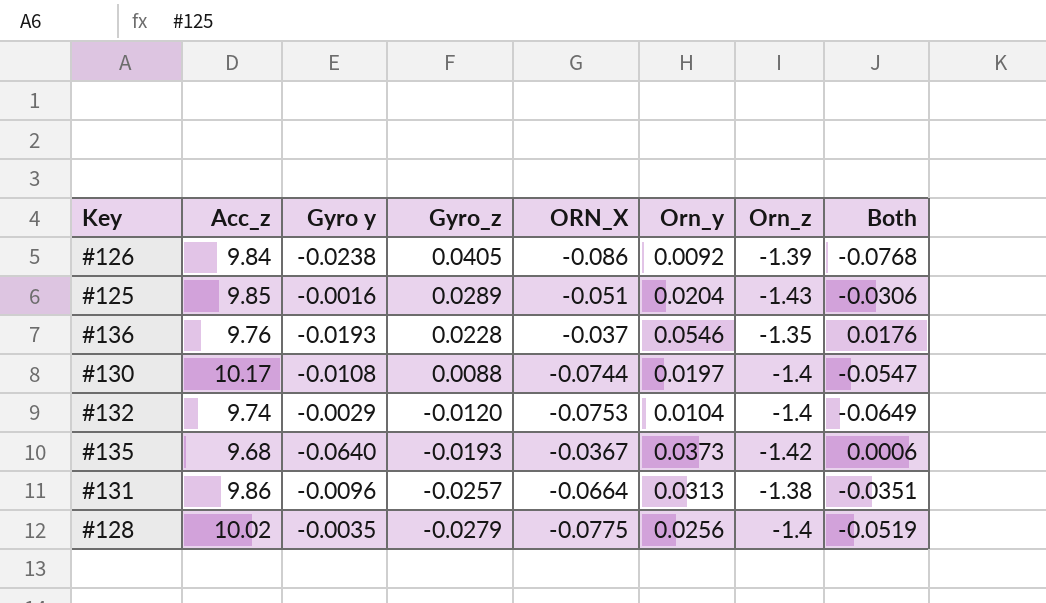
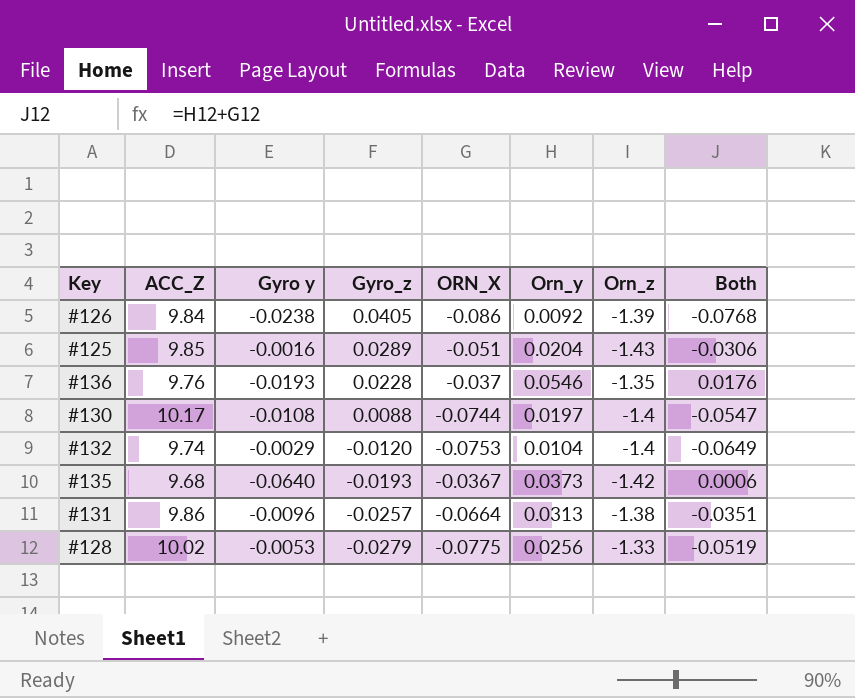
column name: Acc_z -> ACC_Z
#128 | Gyro y: -0.0035 -> -0.0053
#128 | Orn_z: -1.4 -> -1.33

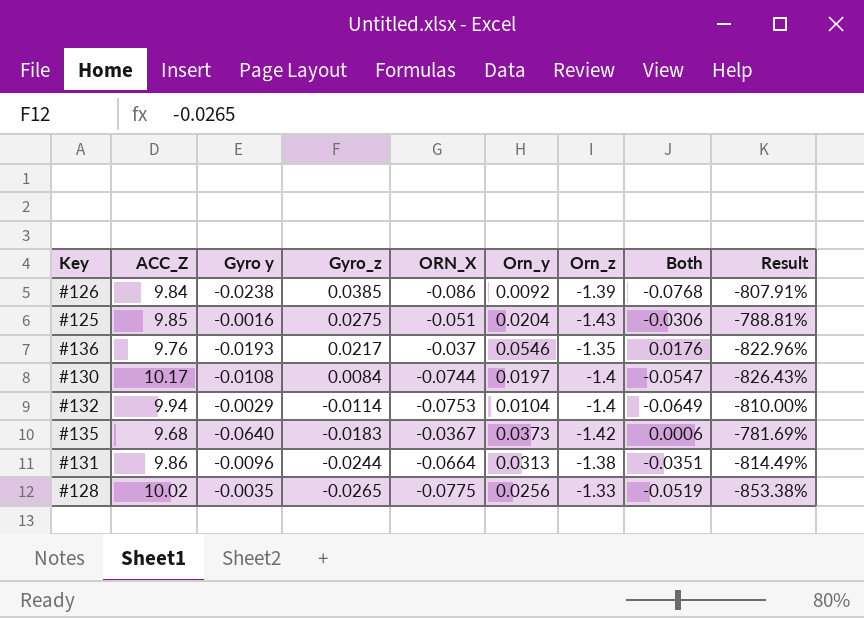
column Result | formula: none -> ([ACC_Z] - [Orn_z]) / [Orn_z]
#126 | Gyro_z: 0.0405 -> 0.0385
#125 | Gyro_z: 0.0289 -> 0.0275
#136 | Gyro_z: 0.0228 -> 0.0217
#130 | Gyro_z: 0.0088 -> 0.0084
#132 | ACC_Z: 9.74 -> 9.94
#132 | Gyro_z: -0.0120 -> -0.0114
#135 | Gyro_z: -0.0193 -> -0.0183
#131 | Gyro_z: -0.0257 -> -0.0244
#128 | Gyro y: -0.0053 -> -0.0035
#128 | Gyro_z: -0.0279 -> -0.0265

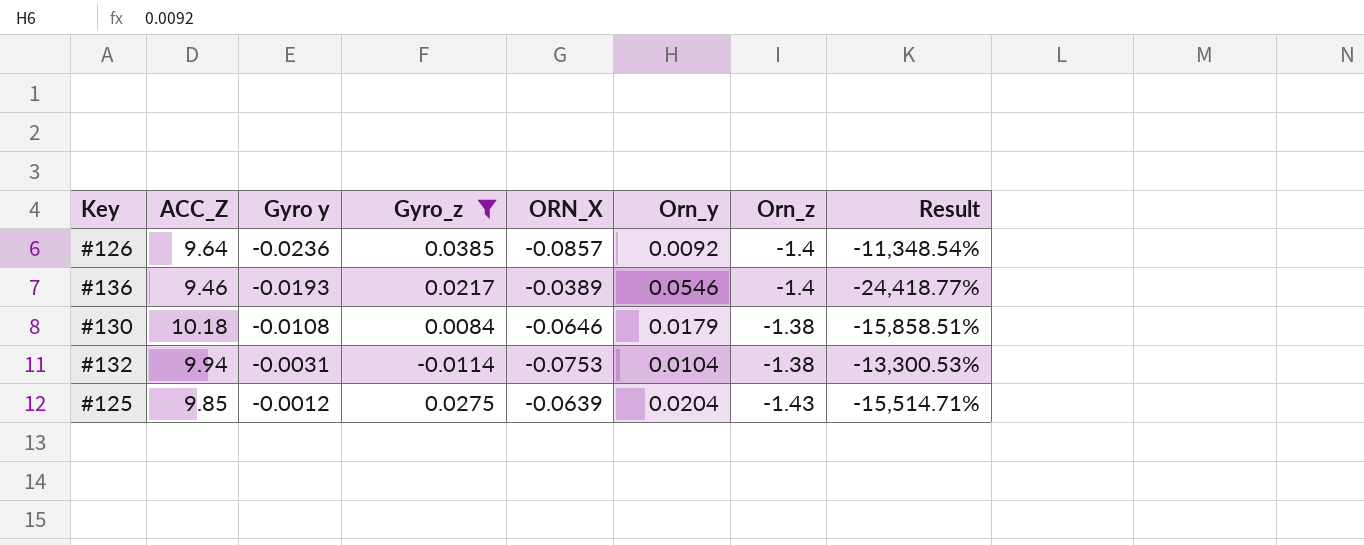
filter: none -> Gyro_z >= -0.0114
row order: Gyro_z descending -> Gyro y ascending
column Both | formula: [ORN_X] + [Orn_y] -> none
column Result | formula: ([ACC_Z] - [Orn_z]) / [Orn_z] -> ([ACC_Z] - [ORN_X]) / [ORN_X]
#126 | ACC_Z: 9.84 -> 9.64
#126 | Gyro y: -0.0238 -> -0.0236
#126 | ORN_X: -0.086 -> -0.0857
#126 | Orn_z: -1.39 -> -1.4
#136 | ACC_Z: 9.76 -> 9.46
#136 | ORN_X: -0.037 -> -0.0389
#136 | Orn_z: -1.35 -> -1.4
#130 | ACC_Z: 10.17 -> 10.18
#130 | ORN_X: -0.0744 -> -0.0646
#130 | Orn_y: 0.0197 -> 0.0179
#130 | Orn_z: -1.4 -> -1.38
#132 | Gyro y: -0.0029 -> -0.0031
#132 | Orn_z: -1.4 -> -1.38
#125 | Gyro y: -0.0016 -> -0.0012
#125 | ORN_X: -0.051 -> -0.0639

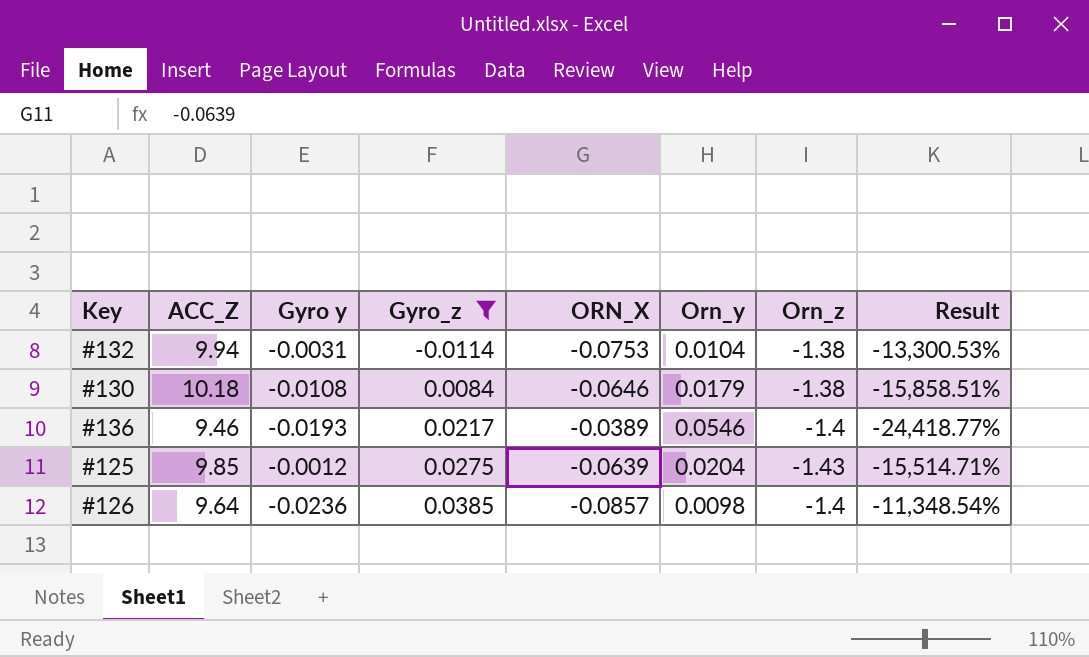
row order: Gyro y ascending -> Gyro_z ascending
#126 | Orn_y: 0.0092 -> 0.0098

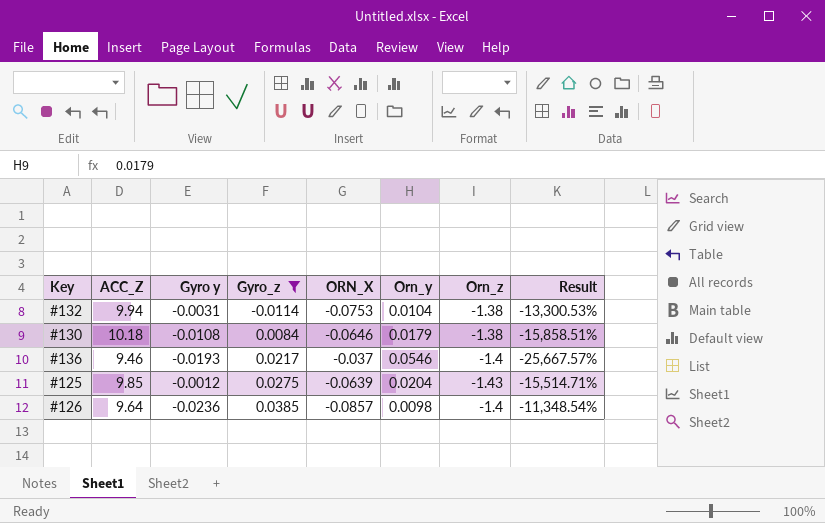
#136 | ORN_X: -0.0389 -> -0.037
#136 | Result: -24,418.77% -> -25,667.57%

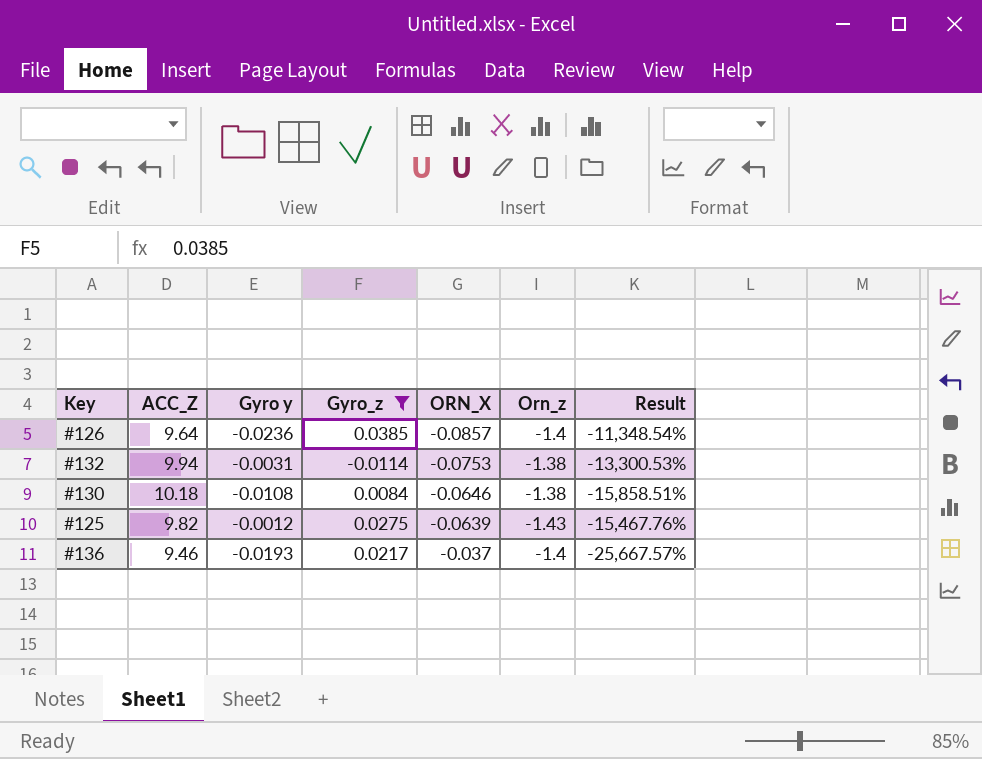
row order: Gyro_z ascending -> ORN_X ascending
column Orn_y | position: 6 -> none
#125 | ACC_Z: 9.85 -> 9.82
#125 | Result: -15,514.71% -> -15,467.76%

